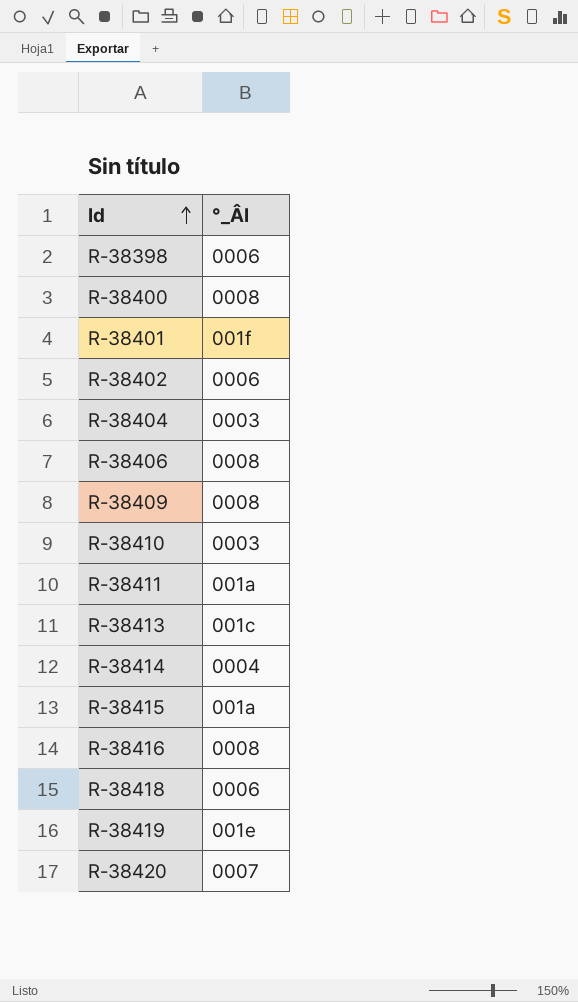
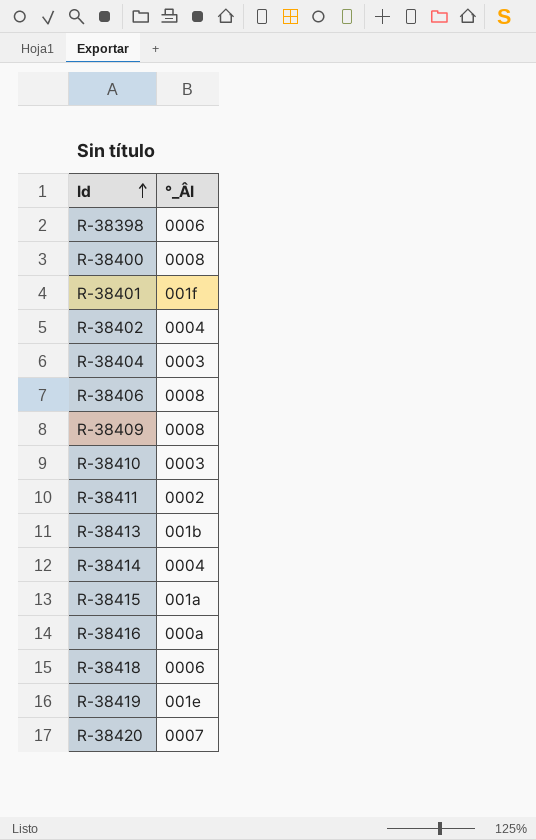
R-38402 | °_ÂI: 0006 -> 0004
R-38411 | °_ÂI: 001a -> 0002
R-38413 | °_ÂI: 001c -> 001b
R-38416 | °_ÂI: 0008 -> 000a

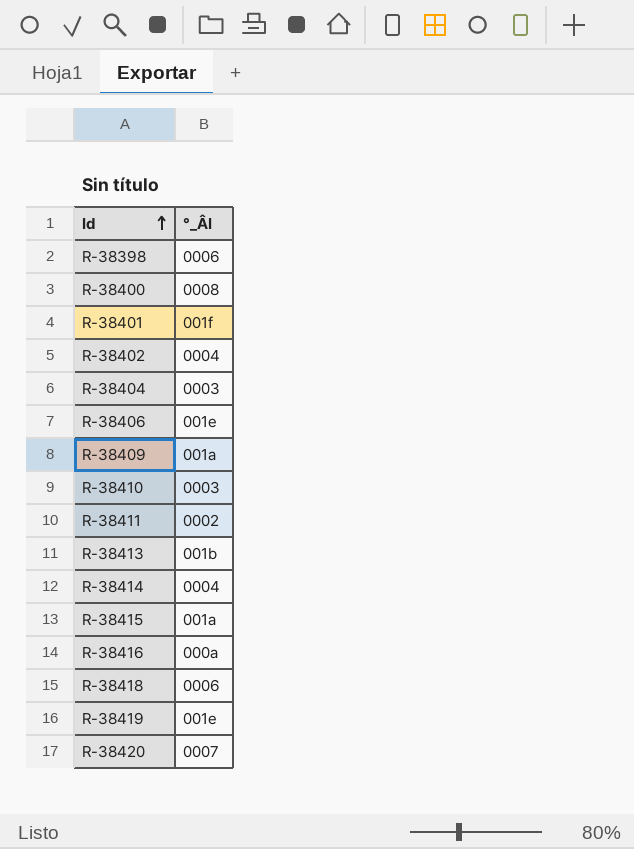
R-38406 | °_ÂI: 0008 -> 001e
R-38409 | °_ÂI: 0008 -> 001a

